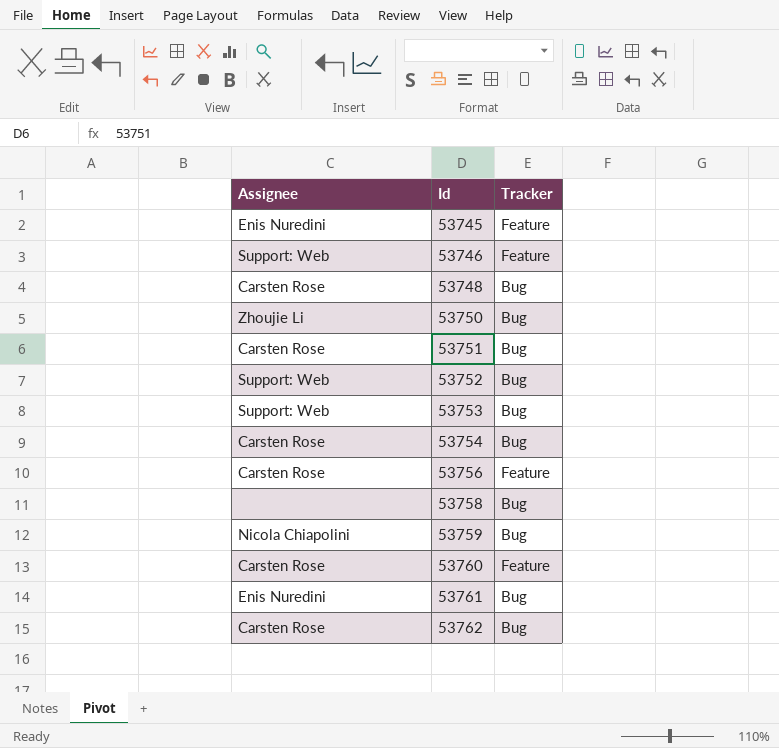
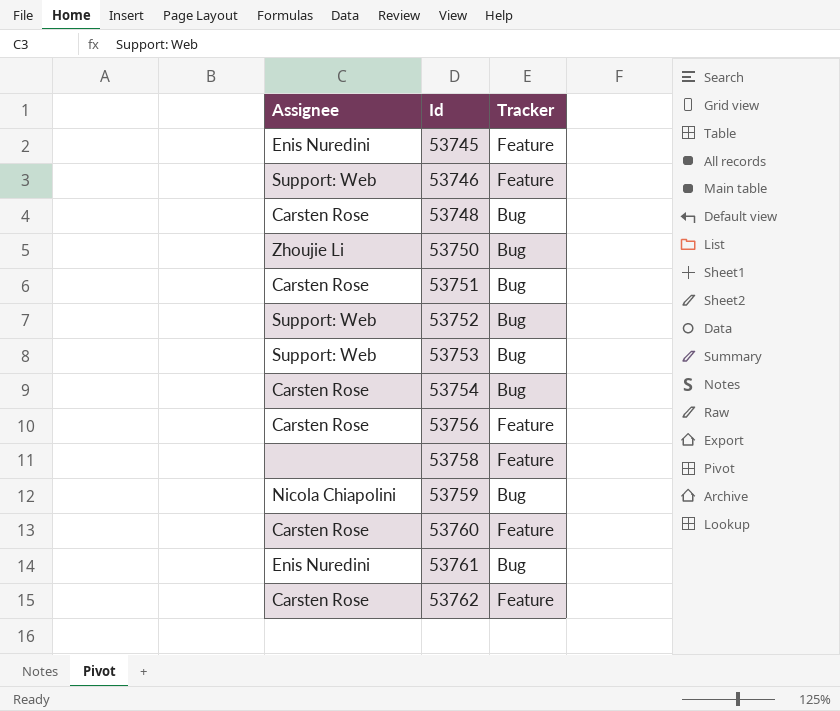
53758 | Tracker: Bug -> Feature
53762 | Tracker: Bug -> Feature

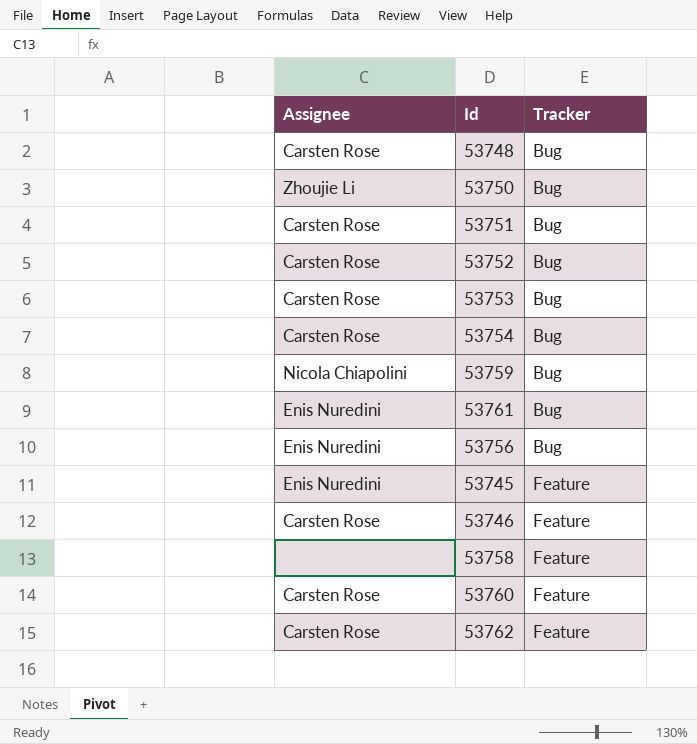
row order: Id ascending -> Tracker ascending
53752 | Assignee: Support: Web -> Carsten Rose
53753 | Assignee: Support: Web -> Carsten Rose
53756 | Assignee: Carsten Rose -> Enis Nuredini
53756 | Tracker: Feature -> Bug
53746 | Assignee: Support: Web -> Carsten Rose

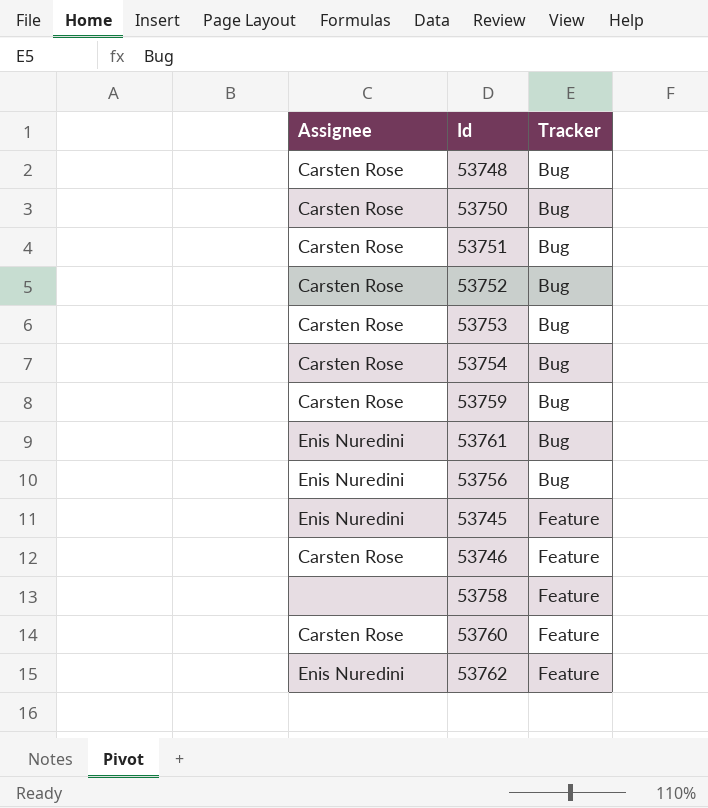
53750 | Assignee: Zhoujie Li -> Carsten Rose
53759 | Assignee: Nicola Chiapolini -> Carsten Rose
53762 | Assignee: Carsten Rose -> Enis Nuredini

